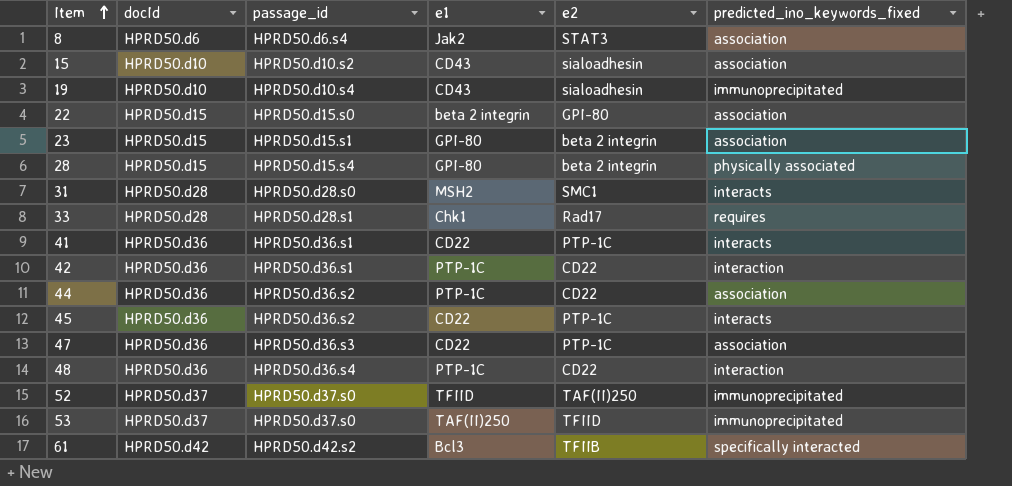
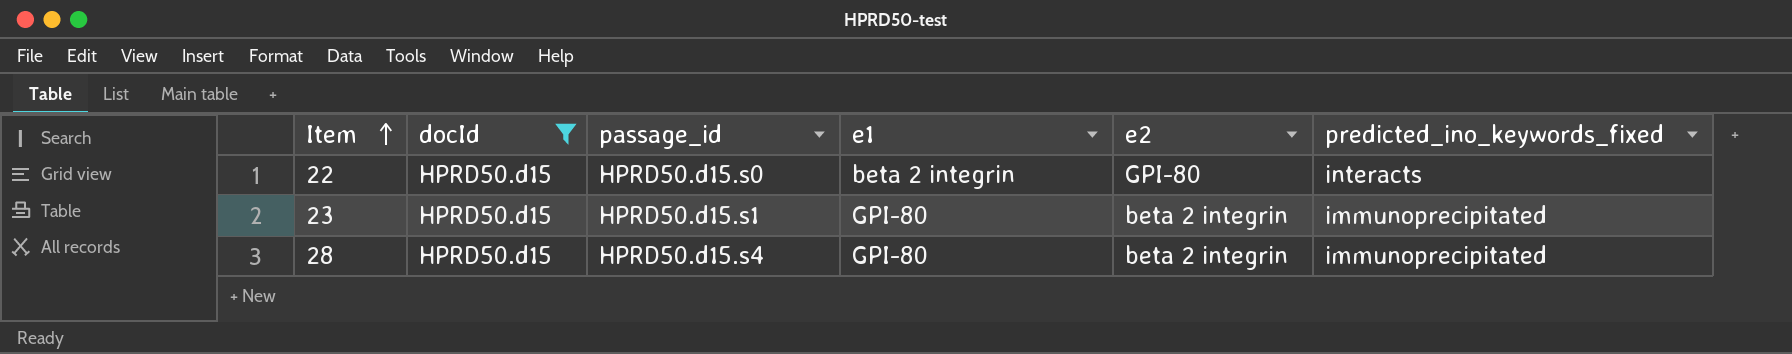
filter: none -> docId = HPRD50.d15
22 | predicted_ino_keywords_fixed: association -> interacts
23 | predicted_ino_keywords_fixed: association -> immunoprecipitated
28 | predicted_ino_keywords_fixed: physically associated -> immunoprecipitated

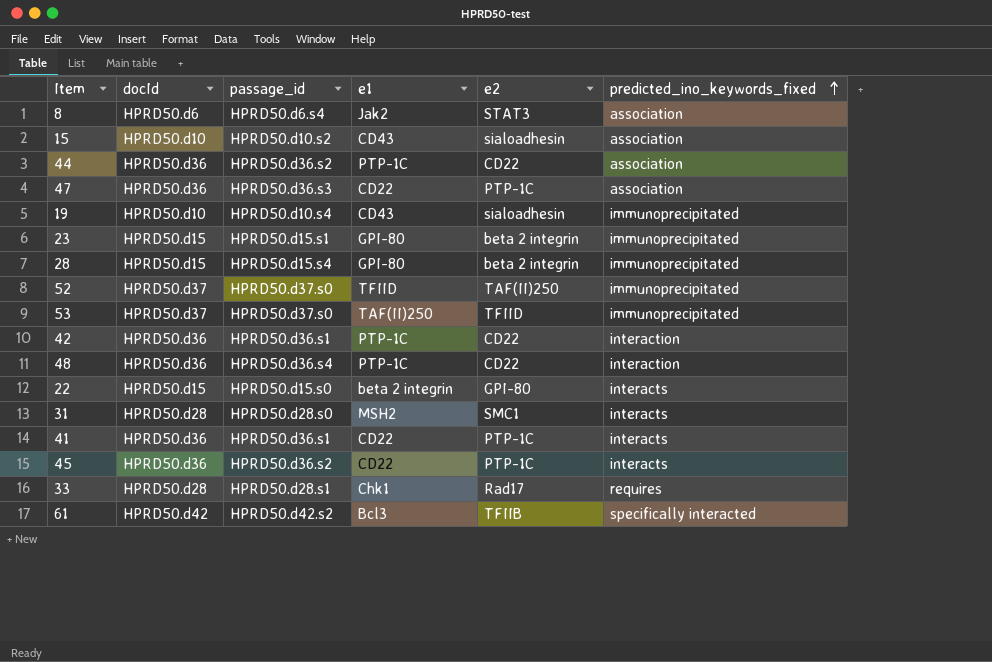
filter: docId = HPRD50.d15 -> none
row order: Item ascending -> predicted_ino_keywords_fixed ascending

